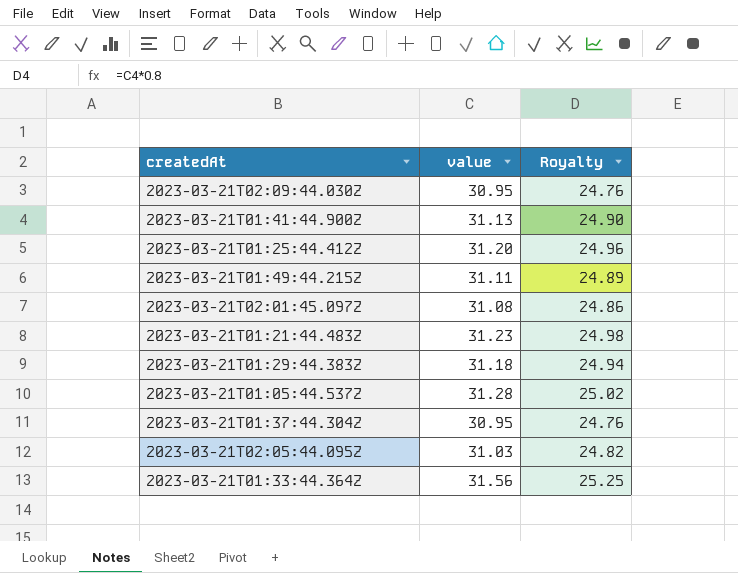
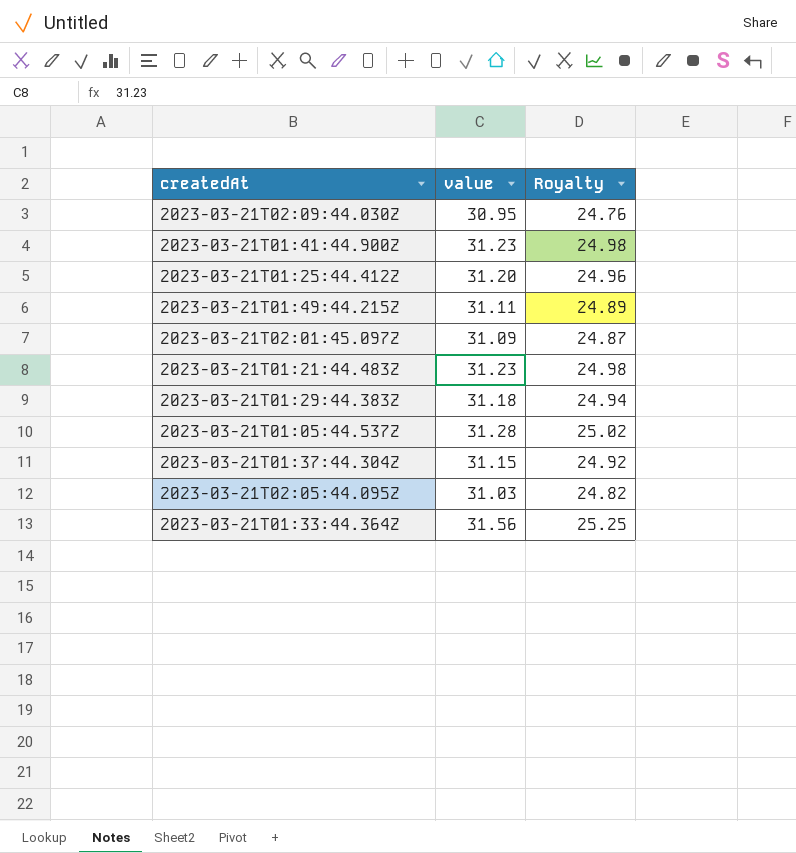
2023-03-21T01:41:44.900Z | value: 31.13 -> 31.23
2023-03-21T01:41:44.900Z | Royalty: 24.90 -> 24.98
2023-03-21T02:01:45.097Z | value: 31.08 -> 31.09
2023-03-21T02:01:45.097Z | Royalty: 24.86 -> 24.87
2023-03-21T01:37:44.304Z | value: 30.95 -> 31.15
2023-03-21T01:37:44.304Z | Royalty: 24.76 -> 24.92

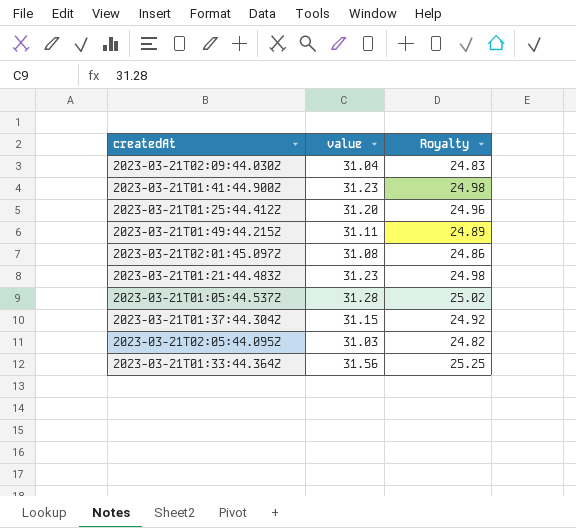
row 2023-03-21T01:29:44.383Z: 31.18 | 24.94 -> none
2023-03-21T02:09:44.030Z | value: 30.95 -> 31.04
2023-03-21T02:09:44.030Z | Royalty: 24.76 -> 24.83
2023-03-21T02:01:45.097Z | value: 31.09 -> 31.08
2023-03-21T02:01:45.097Z | Royalty: 24.87 -> 24.86

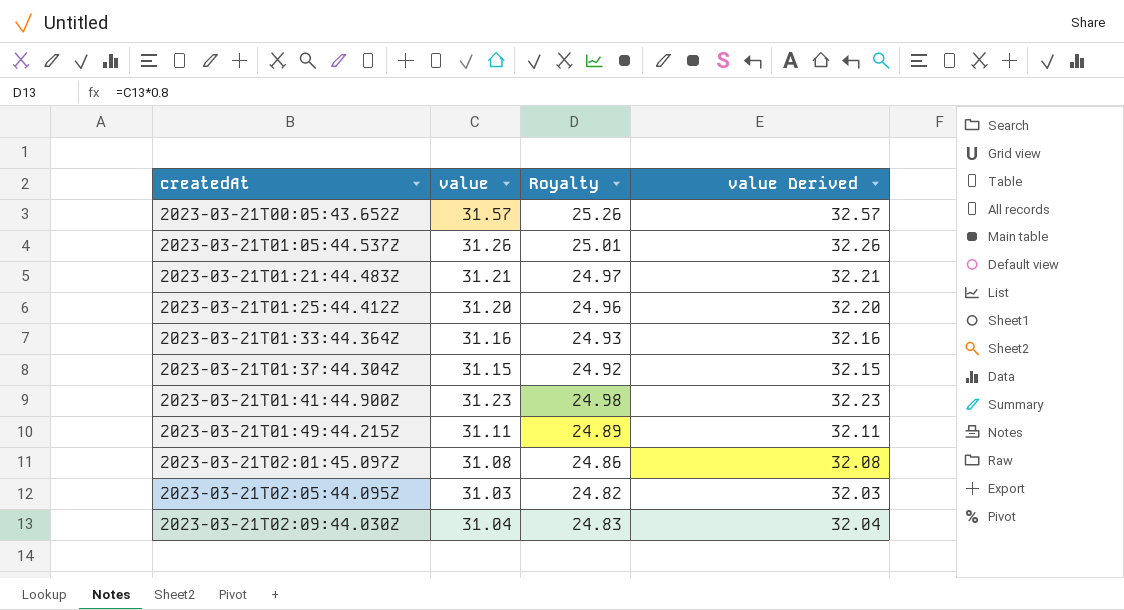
row order: none -> createdAt ascending
column value Derived | formula: none -> [value] + 1
row 2023-03-21T00:05:43.652Z: none -> 31.57 | 25.26 | 32.57
2023-03-21T01:05:44.537Z | value: 31.28 -> 31.26
2023-03-21T01:05:44.537Z | Royalty: 25.02 -> 25.01
2023-03-21T01:21:44.483Z | value: 31.23 -> 31.21
2023-03-21T01:21:44.483Z | Royalty: 24.98 -> 24.97
2023-03-21T01:33:44.364Z | value: 31.56 -> 31.16
2023-03-21T01:33:44.364Z | Royalty: 25.25 -> 24.93

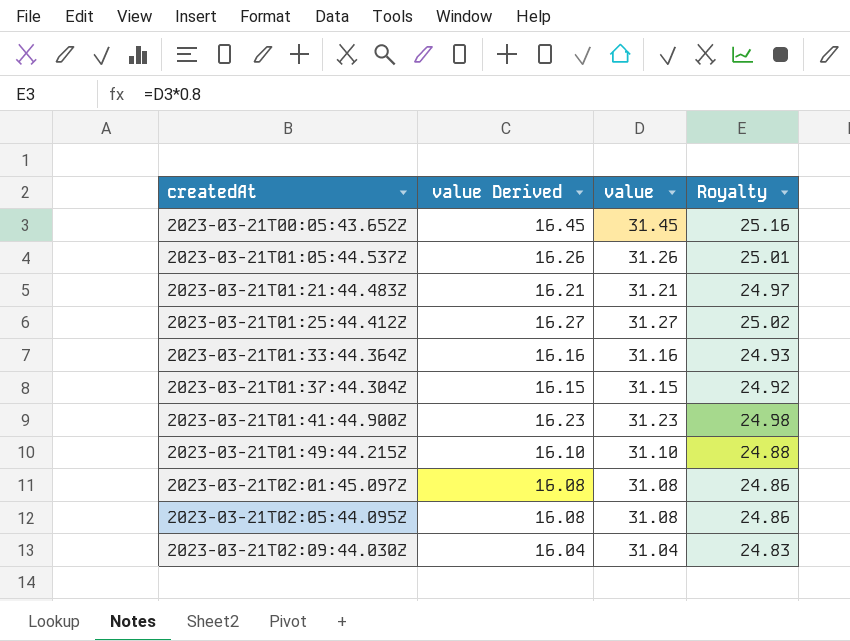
column value Derived | formula: [value] + 1 -> [value] - 15
column value Derived | position: 4 -> 2
2023-03-21T00:05:43.652Z | value: 31.57 -> 31.45
2023-03-21T00:05:43.652Z | Royalty: 25.26 -> 25.16
2023-03-21T01:25:44.412Z | value: 31.20 -> 31.27
2023-03-21T01:25:44.412Z | Royalty: 24.96 -> 25.02
2023-03-21T01:49:44.215Z | value: 31.11 -> 31.10
2023-03-21T01:49:44.215Z | Royalty: 24.89 -> 24.88
2023-03-21T02:05:44.095Z | value: 31.03 -> 31.08
2023-03-21T02:05:44.095Z | Royalty: 24.82 -> 24.86

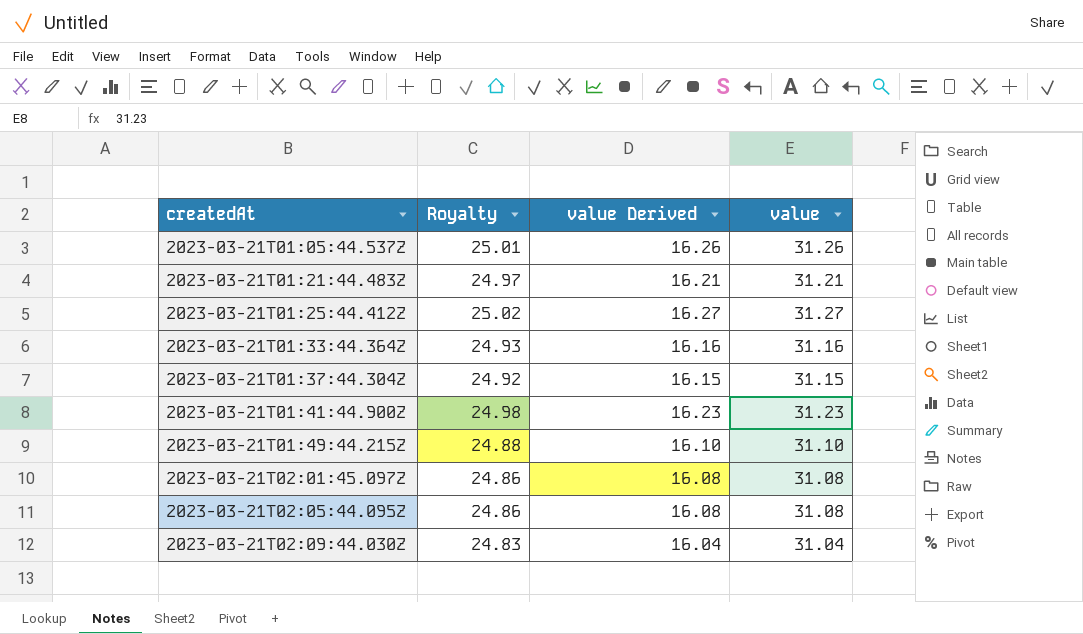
column Royalty | position: 4 -> 2
row 2023-03-21T00:05:43.652Z: 16.45 | 31.45 | 25.16 -> none

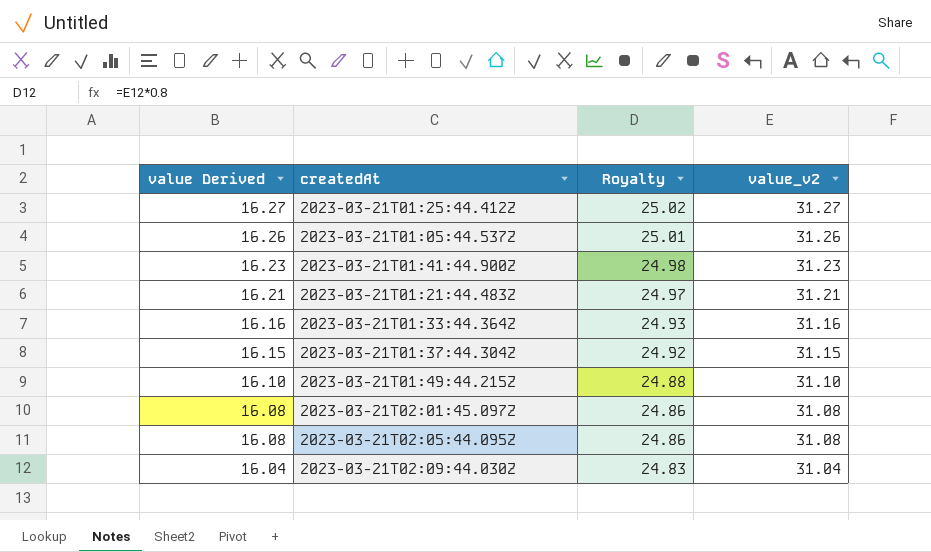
row order: createdAt ascending -> value Derived descending
column value Derived | position: 3 -> 1
column name: value -> value_v2

